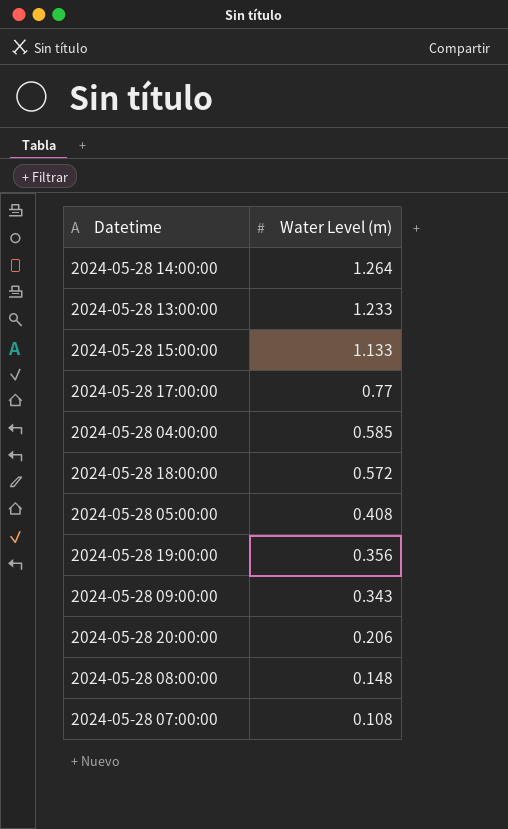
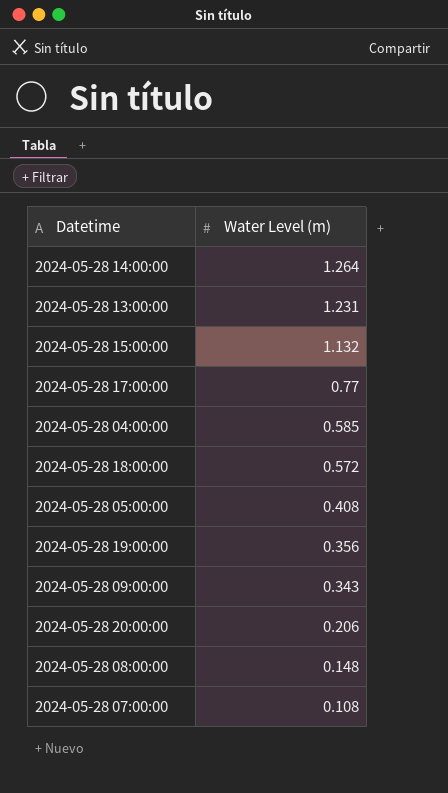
2024-05-28 13:00:00 | Water Level (m): 1.233 -> 1.231
2024-05-28 15:00:00 | Water Level (m): 1.133 -> 1.132

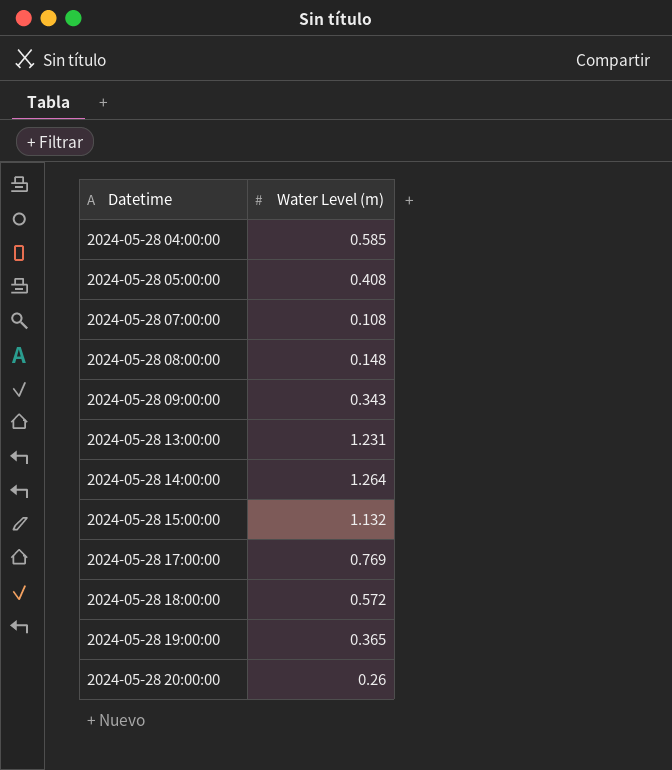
row order: Water Level (m) descending -> Datetime ascending
2024-05-28 17:00:00 | Water Level (m): 0.77 -> 0.769
2024-05-28 19:00:00 | Water Level (m): 0.356 -> 0.365
2024-05-28 20:00:00 | Water Level (m): 0.206 -> 0.26

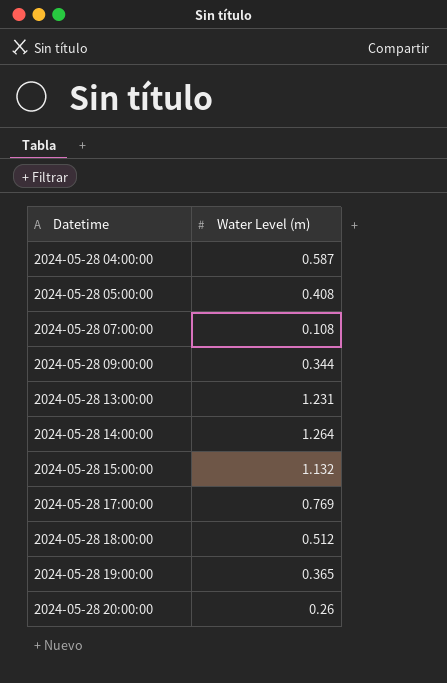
row 2024-05-28 08:00:00: 0.148 -> none
2024-05-28 04:00:00 | Water Level (m): 0.585 -> 0.587
2024-05-28 09:00:00 | Water Level (m): 0.343 -> 0.344
2024-05-28 18:00:00 | Water Level (m): 0.572 -> 0.512

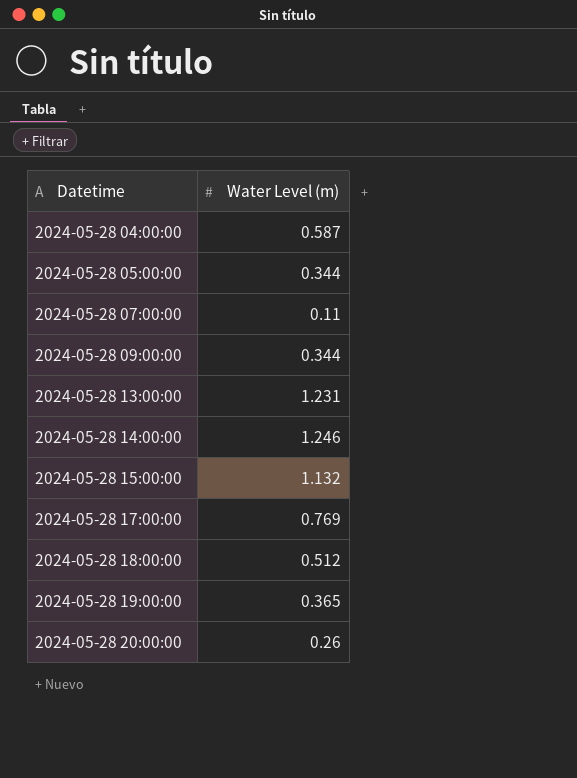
2024-05-28 05:00:00 | Water Level (m): 0.408 -> 0.344
2024-05-28 07:00:00 | Water Level (m): 0.108 -> 0.11
2024-05-28 14:00:00 | Water Level (m): 1.264 -> 1.246

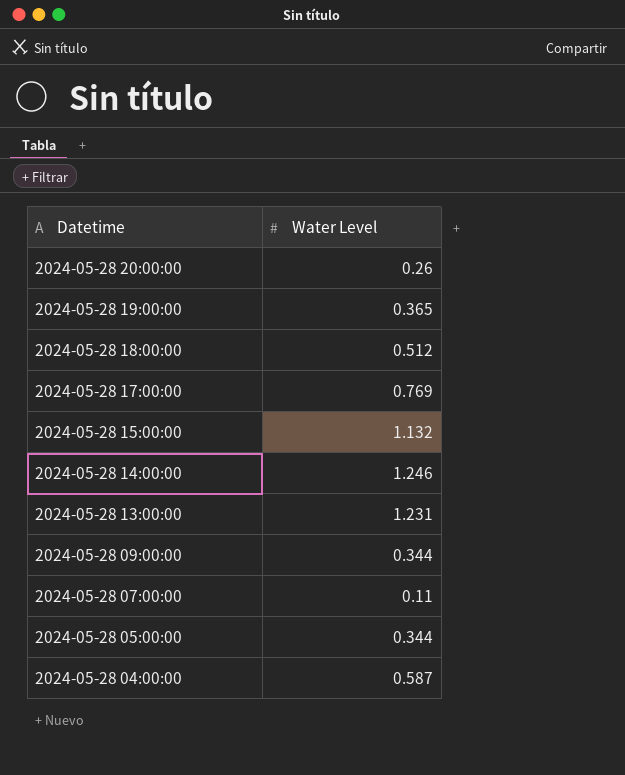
row order: Datetime ascending -> Datetime descending
column name: Water Level (m) -> Water Level

